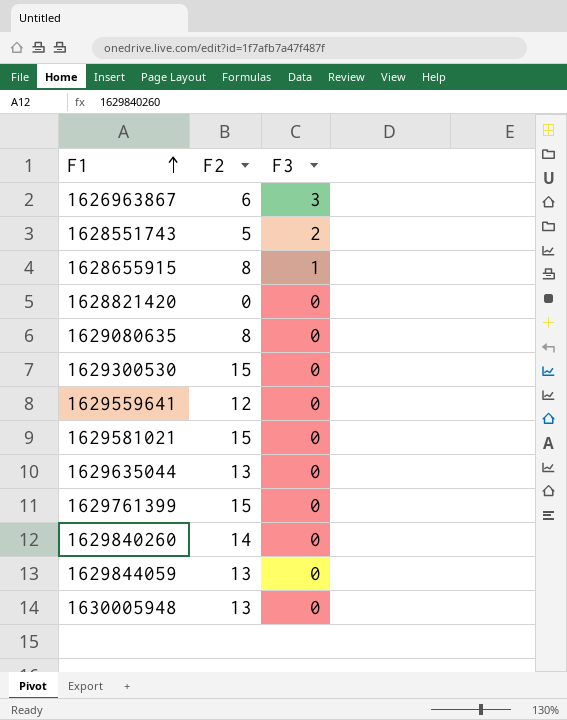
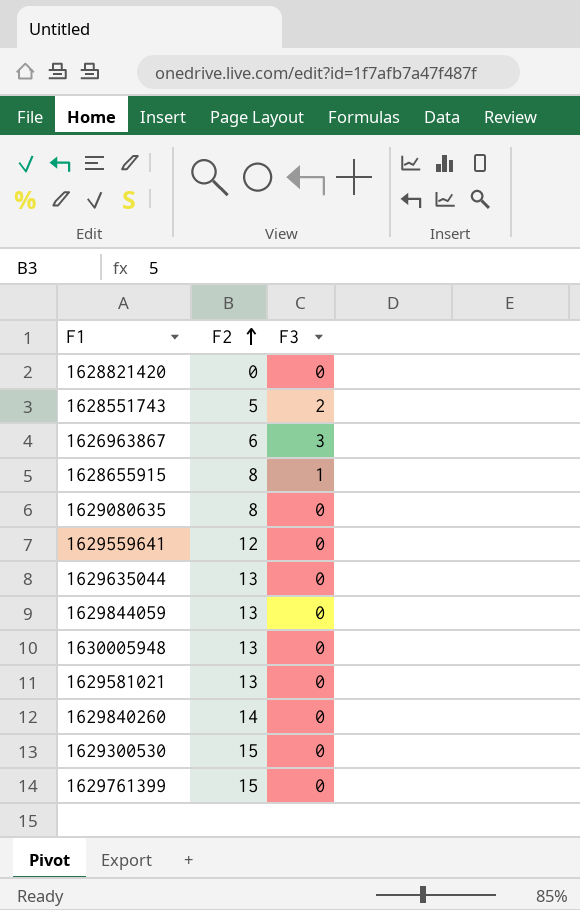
row order: F1 ascending -> F2 ascending
1629581021 | F2: 15 -> 13

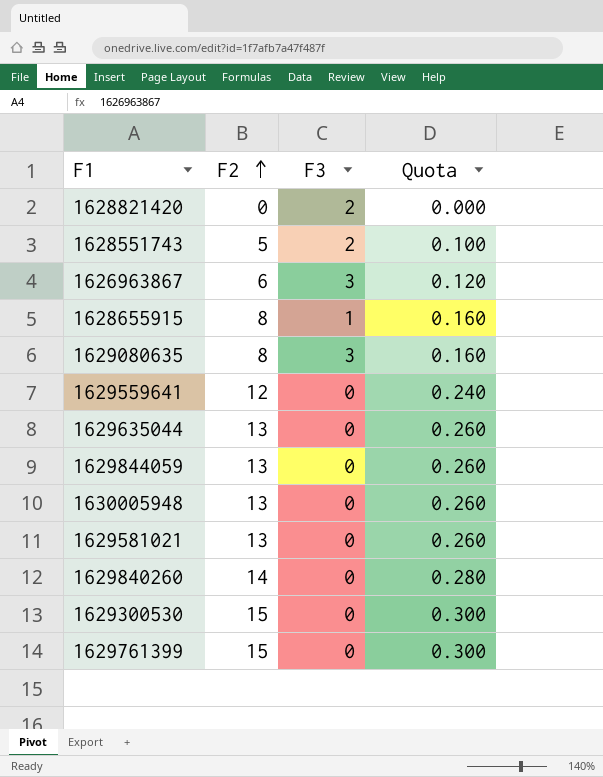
column Quota | formula: none -> [F2] * 0.02
1628821420 | F3: 0 -> 2
1629080635 | F3: 0 -> 3

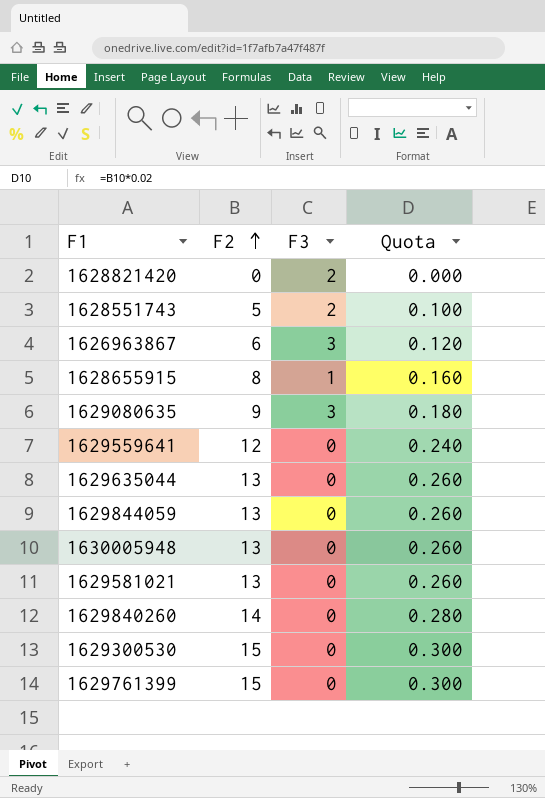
1629080635 | F2: 8 -> 9
1629080635 | Quota: 0.160 -> 0.180

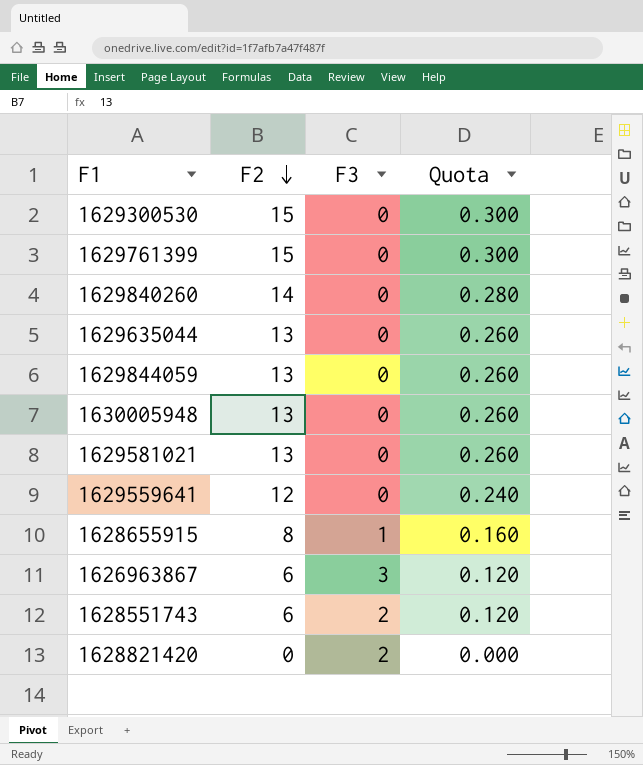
row order: F2 ascending -> F2 descending
row 1629080635: 9 | 3 | 0.180 -> none
1628551743 | F2: 5 -> 6
1628551743 | Quota: 0.100 -> 0.120

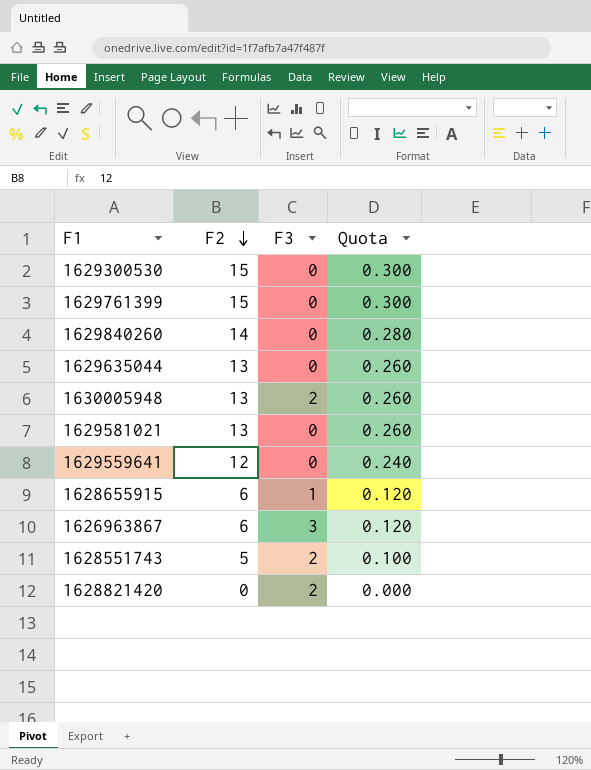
row 1629844059: 13 | 0 | 0.260 -> none
1630005948 | F3: 0 -> 2
1628655915 | F2: 8 -> 6
1628655915 | Quota: 0.160 -> 0.120
1628551743 | F2: 6 -> 5
1628551743 | Quota: 0.120 -> 0.100

